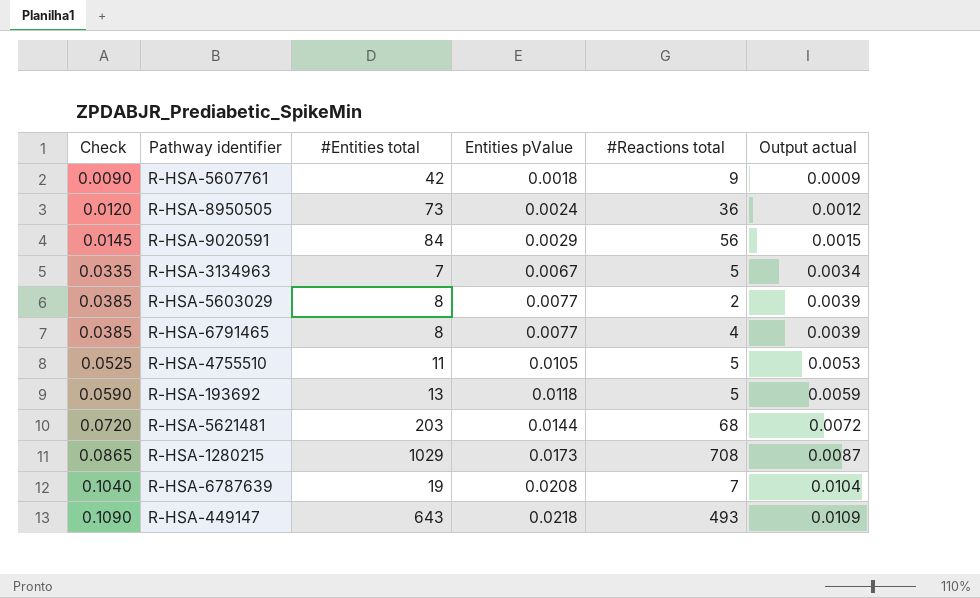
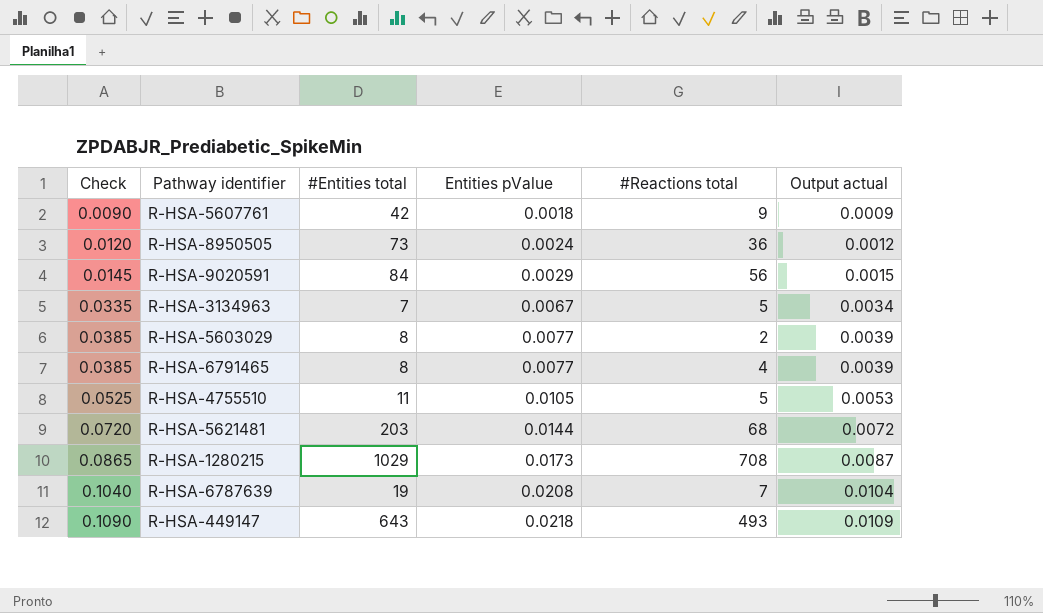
row R-HSA-193692: 0.0590 | 13 | 0.0118 | 5 | 0.0059 -> none

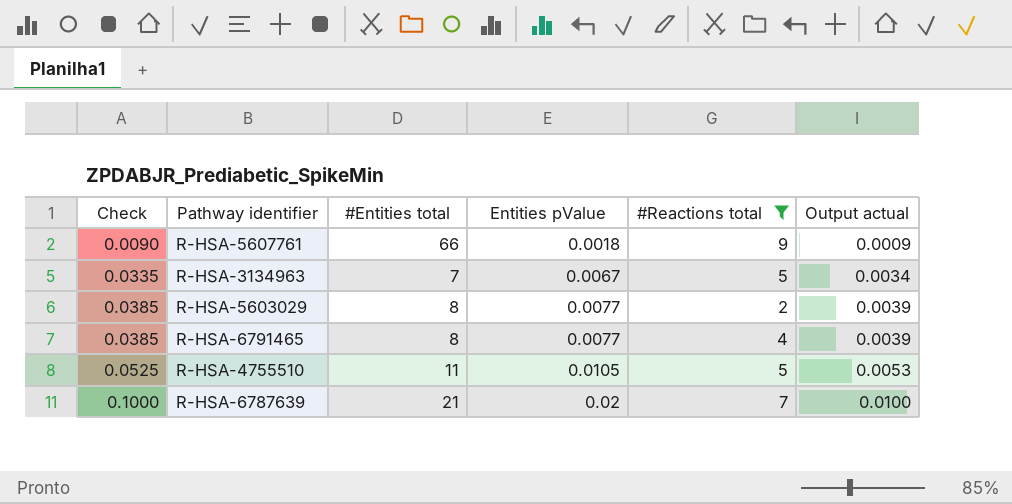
filter: none -> #Reactions total <= 9
R-HSA-5607761 | #Entities total: 42 -> 66
R-HSA-6787639 | Check: 0.1040 -> 0.1000
R-HSA-6787639 | #Entities total: 19 -> 21
R-HSA-6787639 | Entities pValue: 0.0208 -> 0.02
R-HSA-6787639 | Output actual: 0.0104 -> 0.0100

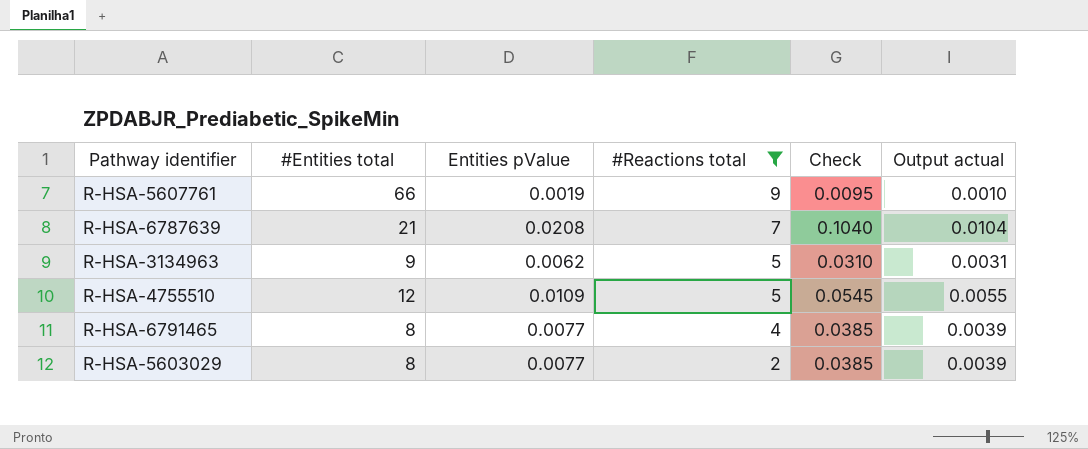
row order: Check ascending -> #Reactions total descending
column Check | position: 1 -> 5
R-HSA-5607761 | Entities pValue: 0.0018 -> 0.0019
R-HSA-5607761 | Check: 0.0090 -> 0.0095
R-HSA-5607761 | Output actual: 0.0009 -> 0.0010
R-HSA-6787639 | Entities pValue: 0.02 -> 0.0208
R-HSA-6787639 | Check: 0.1000 -> 0.1040
R-HSA-6787639 | Output actual: 0.0100 -> 0.0104
R-HSA-3134963 | #Entities total: 7 -> 9
R-HSA-3134963 | Entities pValue: 0.0067 -> 0.0062
R-HSA-3134963 | Check: 0.0335 -> 0.0310
R-HSA-3134963 | Output actual: 0.0034 -> 0.0031
R-HSA-4755510 | #Entities total: 11 -> 12
R-HSA-4755510 | Entities pValue: 0.0105 -> 0.0109
R-HSA-4755510 | Check: 0.0525 -> 0.0545
R-HSA-4755510 | Output actual: 0.0053 -> 0.0055

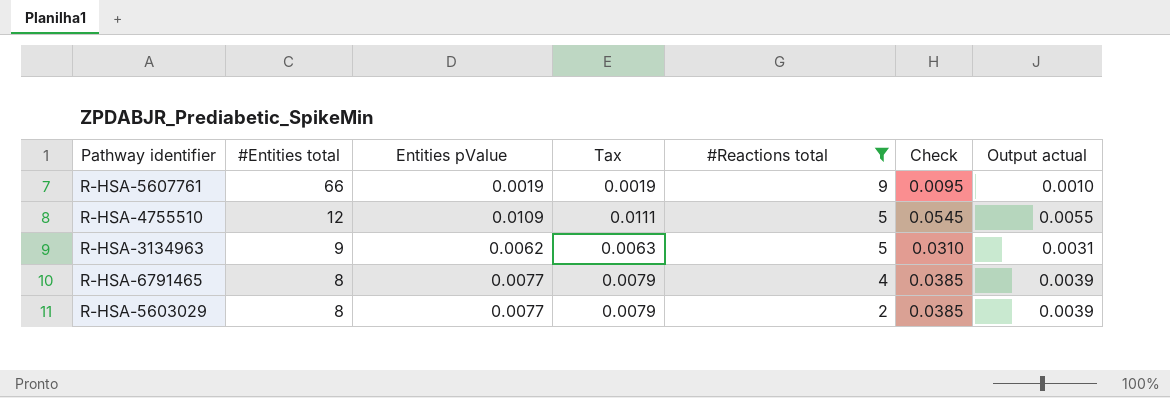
row order: #Reactions total descending -> #Entities total descending
column Tax | formula: none -> [Entities pValue] * 1.02
row R-HSA-6787639: 21 | 0.0208 | 7 | 0.1040 | 0.0104 -> none

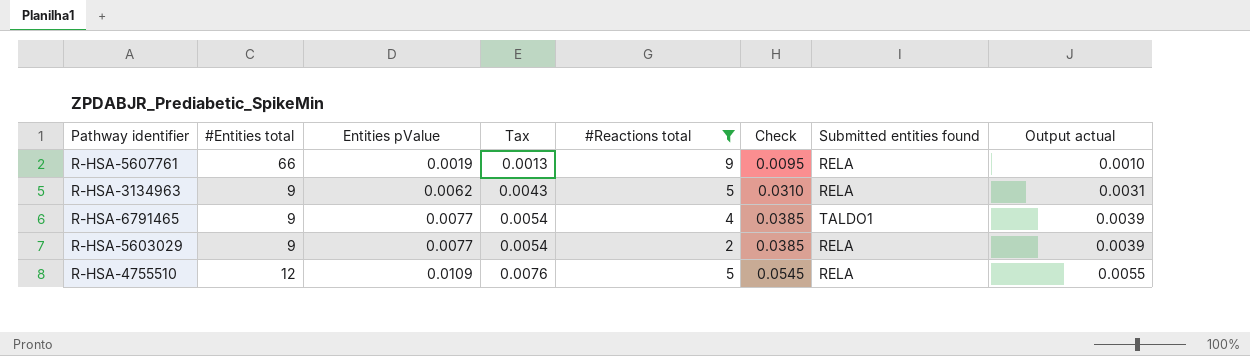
row order: #Entities total descending -> Entities pValue ascending
column Tax | formula: [Entities pValue] * 1.02 -> [Entities pValue] * 0.7
column Submitted entities found | position: none -> 7
R-HSA-6791465 | #Entities total: 8 -> 9
R-HSA-5603029 | #Entities total: 8 -> 9

